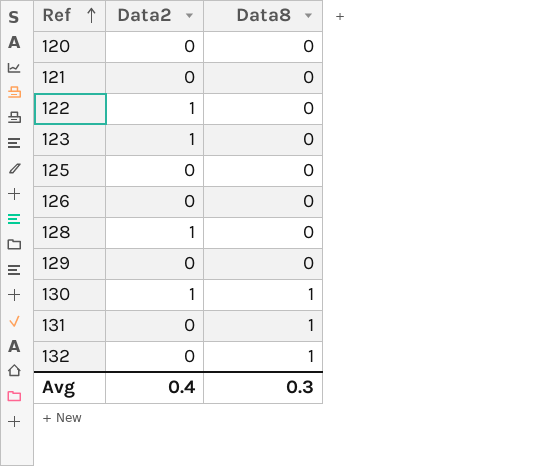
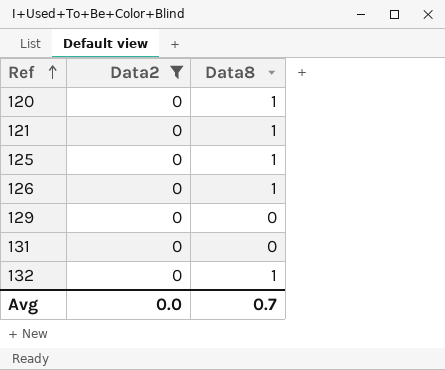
filter: none -> Data2 = 0
120 | Data8: 0 -> 1
121 | Data8: 0 -> 1
125 | Data8: 0 -> 1
126 | Data8: 0 -> 1
131 | Data8: 1 -> 0
Avg | Data2: 0.4 -> 0.0
Avg | Data8: 0.3 -> 0.7

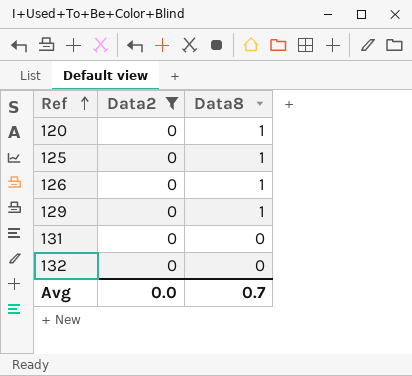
row 121: 0 | 1 -> none
129 | Data8: 0 -> 1
132 | Data8: 1 -> 0

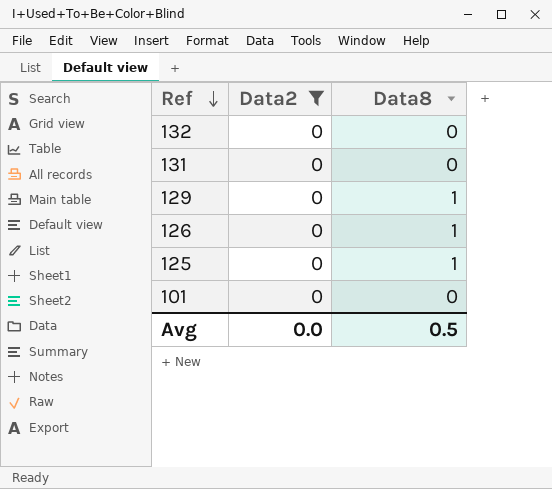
row order: Ref ascending -> Ref descending
row 120: 0 | 1 -> none
row 101: none -> 0 | 0
Avg | Data8: 0.7 -> 0.5

